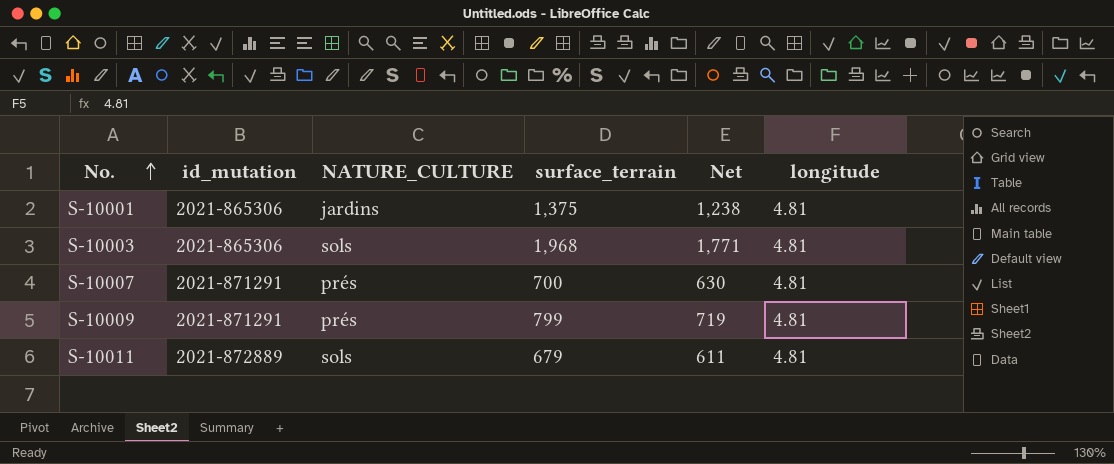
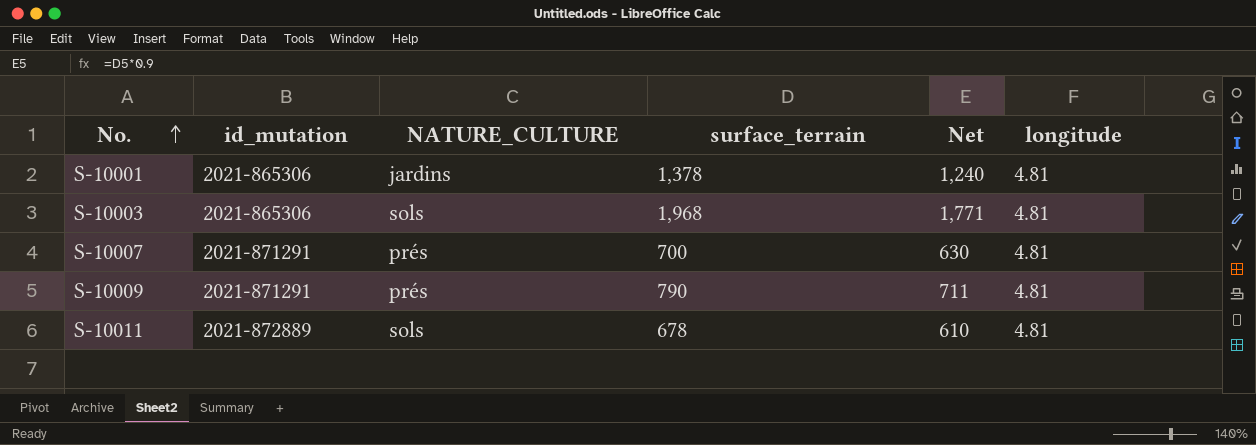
S-10001 | surface_terrain: 1,375 -> 1,378
S-10001 | Net: 1,238 -> 1,240
S-10009 | surface_terrain: 799 -> 790
S-10009 | Net: 719 -> 711
S-10011 | surface_terrain: 679 -> 678
S-10011 | Net: 611 -> 610

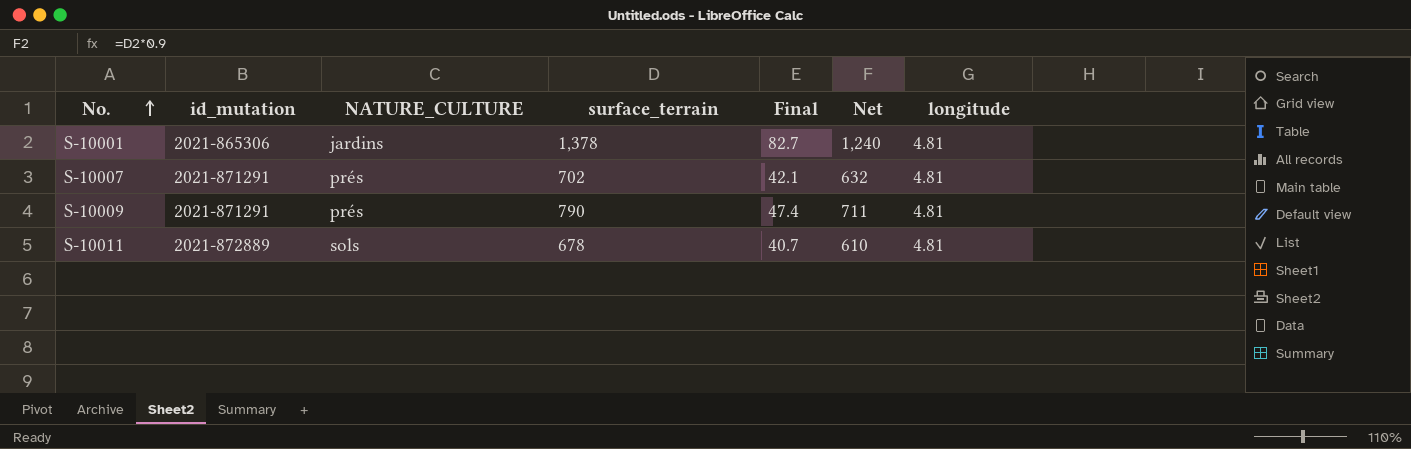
column Final | formula: none -> [surface_terrain] * 0.06
row S-10003: 2021-865306 | sols | 1,968 | 1,771 | 4.81 -> none
S-10007 | surface_terrain: 700 -> 702
S-10007 | Net: 630 -> 632

